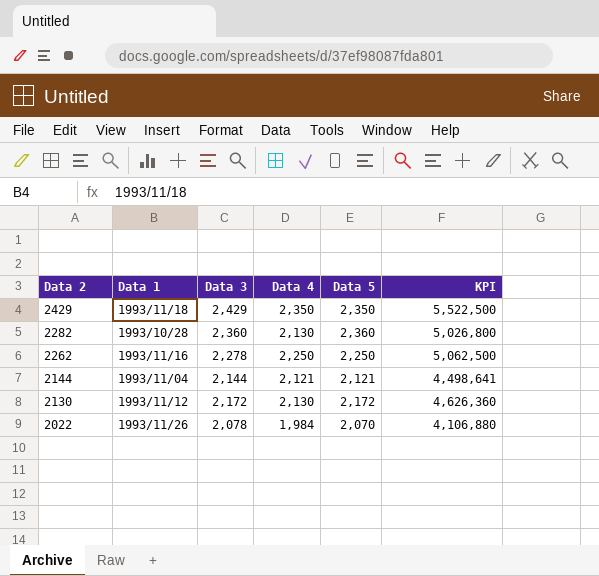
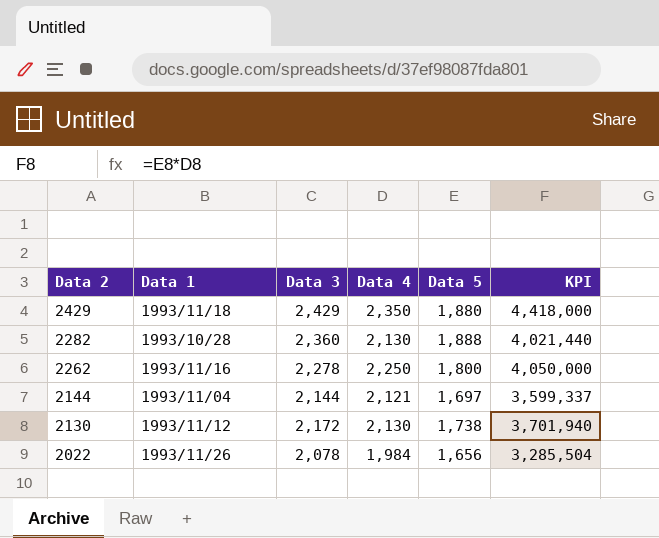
2429 | Data 5: 2,350 -> 1,880
2429 | KPI: 5,522,500 -> 4,418,000
2282 | Data 5: 2,360 -> 1,888
2282 | KPI: 5,026,800 -> 4,021,440
2262 | Data 5: 2,250 -> 1,800
2262 | KPI: 5,062,500 -> 4,050,000
2144 | Data 5: 2,121 -> 1,697
2144 | KPI: 4,498,641 -> 3,599,337
2130 | Data 5: 2,172 -> 1,738
2130 | KPI: 4,626,360 -> 3,701,940
2022 | Data 5: 2,070 -> 1,656
2022 | KPI: 4,106,880 -> 3,285,504

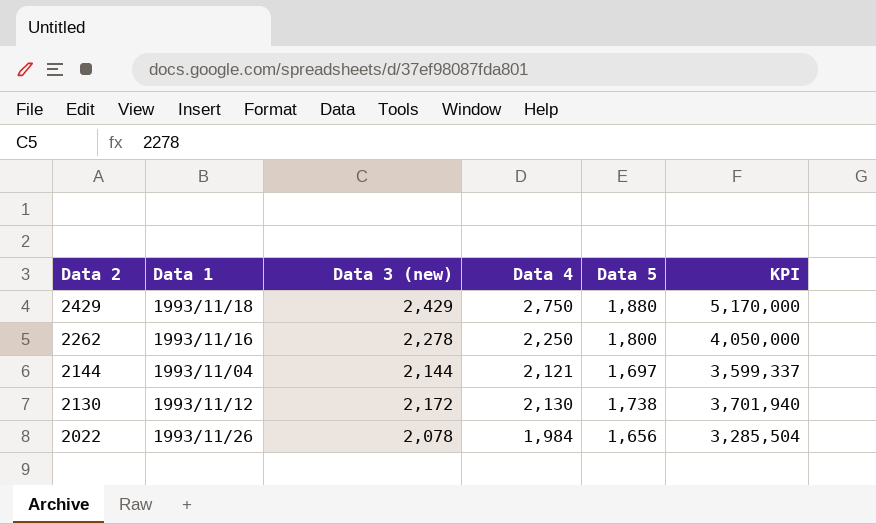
column name: Data 3 -> Data 3 (new)
row 2282: 1993/10/28 | 2,360 | 2,130 | 1,888 | 4,021,440 -> none
2429 | Data 4: 2,350 -> 2,750
2429 | KPI: 4,418,000 -> 5,170,000

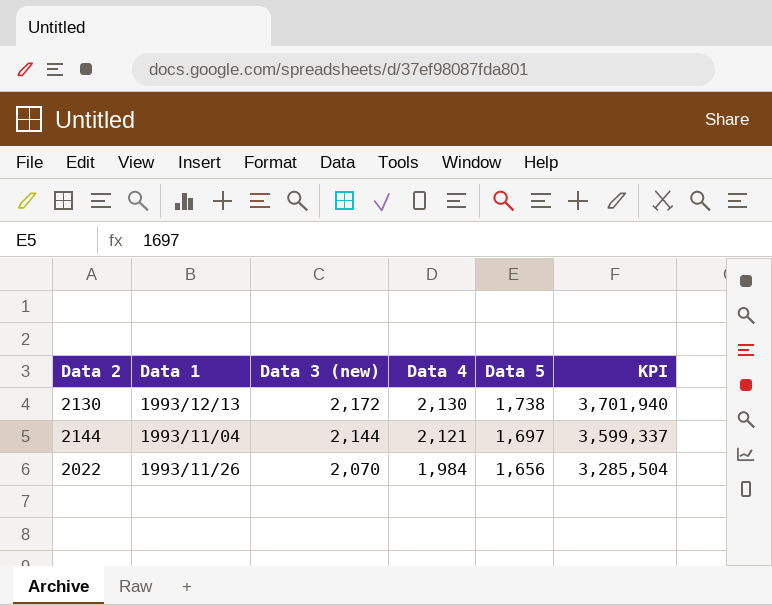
row order: Data 2 descending -> Data 3 (new) descending
row 2429: 1993/11/18 | 2,429 | 2,750 | 1,880 | 5,170,000 -> none
row 2262: 1993/11/16 | 2,278 | 2,250 | 1,800 | 4,050,000 -> none
2130 | Data 1: 1993/11/12 -> 1993/12/13
2022 | Data 3 (new): 2,078 -> 2,070

